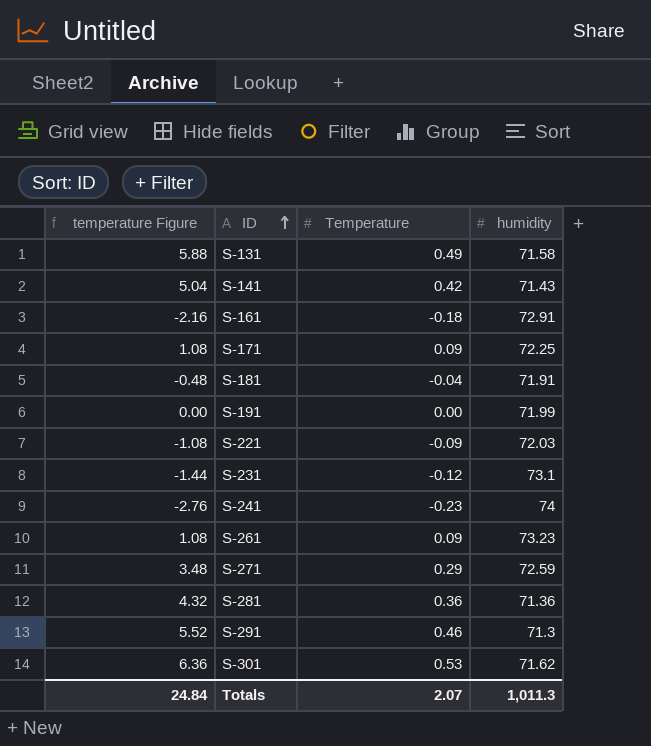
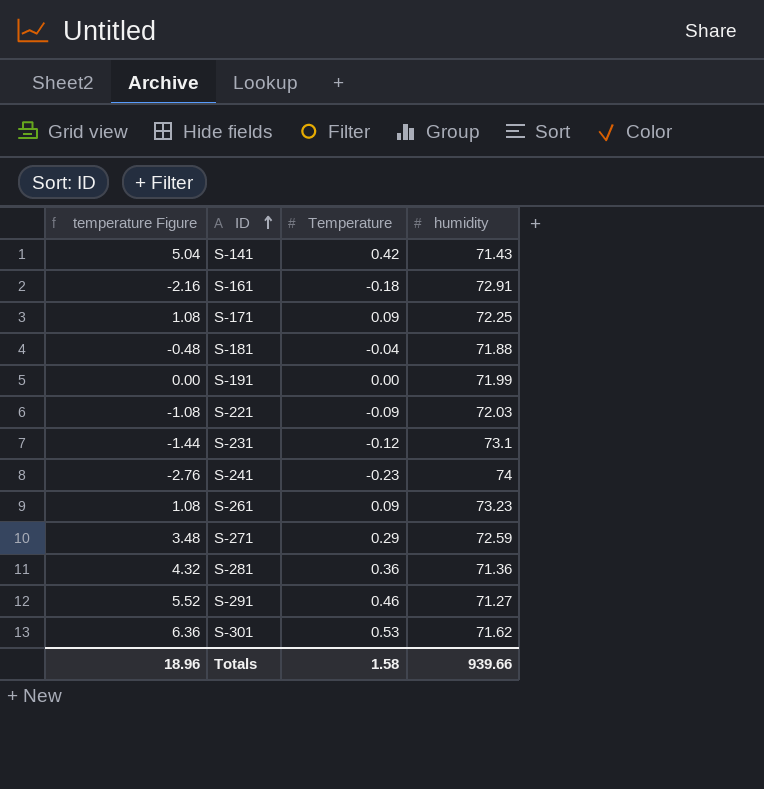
row S-131: 5.88 | 0.49 | 71.58 -> none
S-181 | humidity: 71.91 -> 71.88
S-291 | humidity: 71.3 -> 71.27
Totals | temperature Figure: 24.84 -> 18.96
Totals | Temperature: 2.07 -> 1.58
Totals | humidity: 1,011.3 -> 939.66

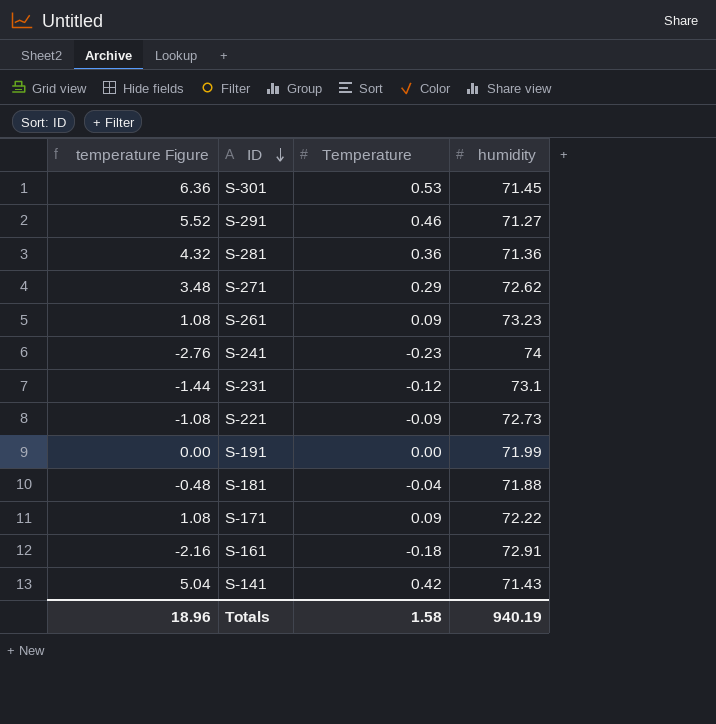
row order: ID ascending -> ID descending
S-301 | humidity: 71.62 -> 71.45
S-271 | humidity: 72.59 -> 72.62
S-221 | humidity: 72.03 -> 72.73
S-171 | humidity: 72.25 -> 72.22
Totals | humidity: 939.66 -> 940.19

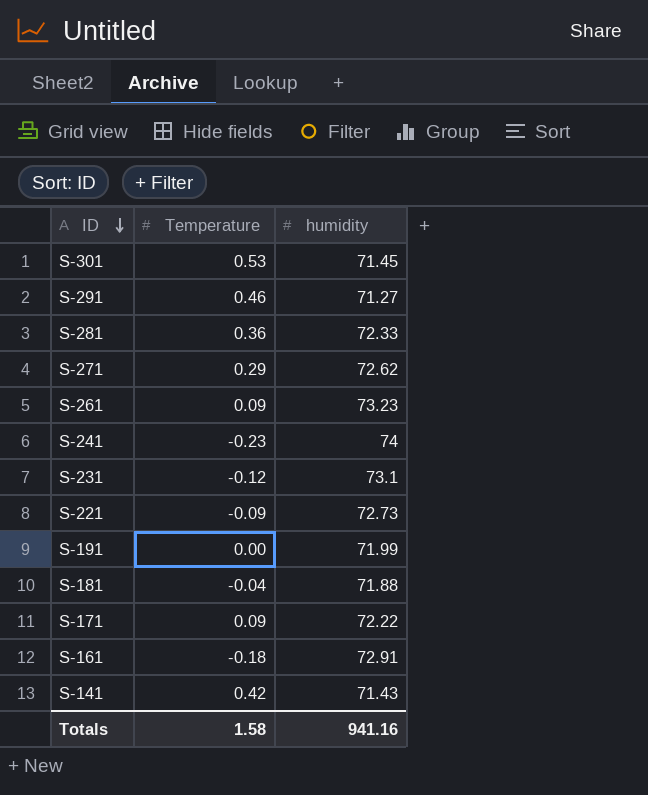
column temperature Figure | formula: [Temperature] * 12 -> none
S-281 | humidity: 71.36 -> 72.33
Totals | humidity: 940.19 -> 941.16

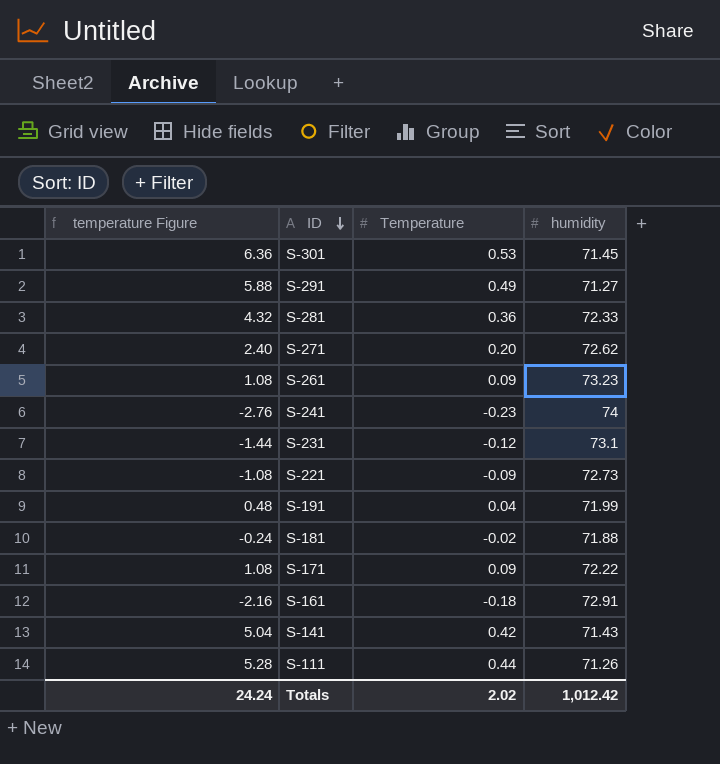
column temperature Figure | formula: none -> [Temperature] * 12
S-291 | Temperature: 0.46 -> 0.49
S-271 | Temperature: 0.29 -> 0.20
S-191 | Temperature: 0.00 -> 0.04
S-181 | Temperature: -0.04 -> -0.02
row S-111: none -> 5.28 | 0.44 | 71.26
Totals | Temperature: 1.58 -> 2.02
Totals | humidity: 941.16 -> 1,012.42

